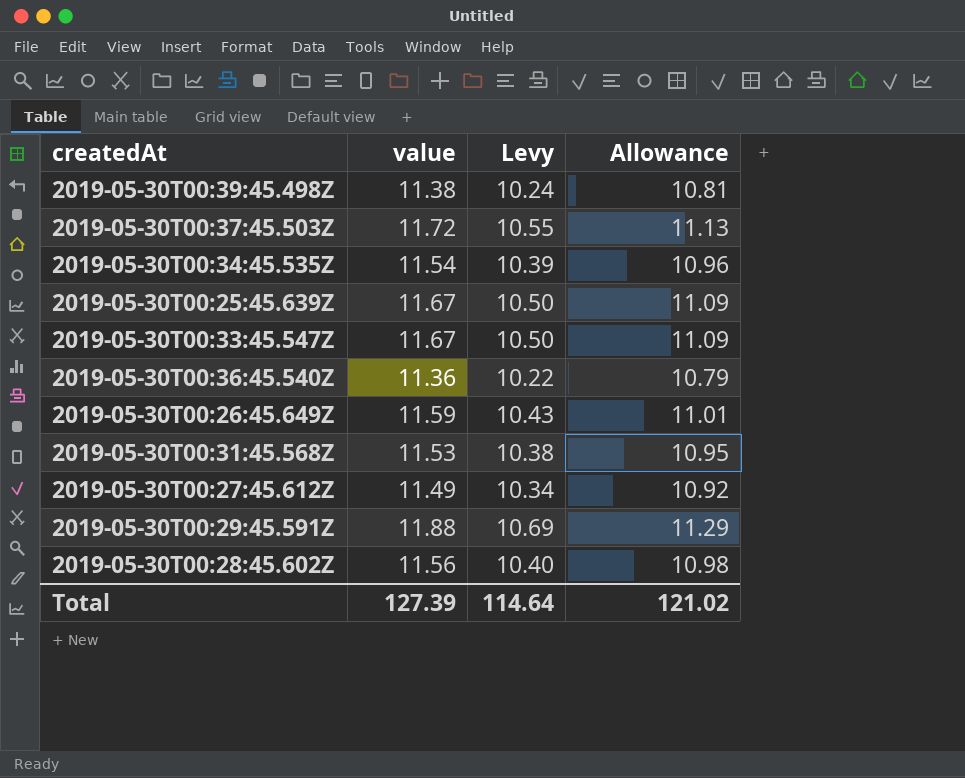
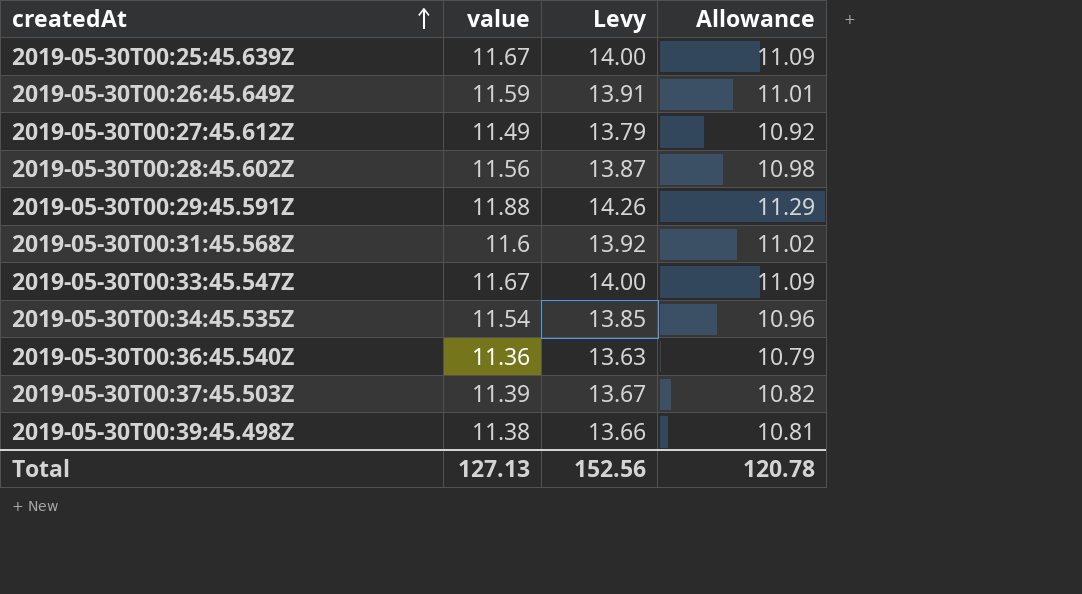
row order: none -> createdAt ascending
column Levy | formula: [value] * 0.9 -> [value] * 1.2
2019-05-30T00:31:45.568Z | value: 11.53 -> 11.6
2019-05-30T00:31:45.568Z | Allowance: 10.95 -> 11.02
2019-05-30T00:37:45.503Z | value: 11.72 -> 11.39
2019-05-30T00:37:45.503Z | Allowance: 11.13 -> 10.82
Total | value: 127.39 -> 127.13
Total | Levy: 114.64 -> 152.56
Total | Allowance: 121.02 -> 120.78

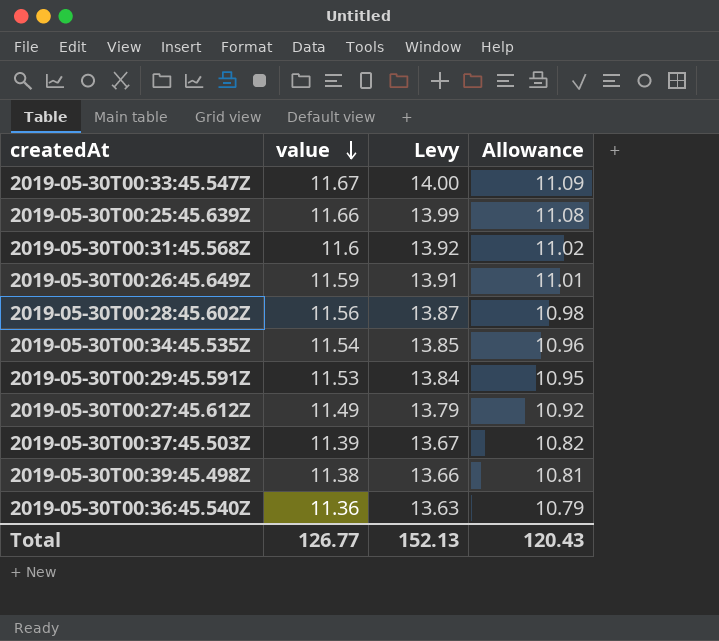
row order: createdAt ascending -> value descending
2019-05-30T00:25:45.639Z | value: 11.67 -> 11.66
2019-05-30T00:25:45.639Z | Levy: 14.00 -> 13.99
2019-05-30T00:25:45.639Z | Allowance: 11.09 -> 11.08
2019-05-30T00:29:45.591Z | value: 11.88 -> 11.53
2019-05-30T00:29:45.591Z | Levy: 14.26 -> 13.84
2019-05-30T00:29:45.591Z | Allowance: 11.29 -> 10.95
Total | value: 127.13 -> 126.77
Total | Levy: 152.56 -> 152.13
Total | Allowance: 120.78 -> 120.43

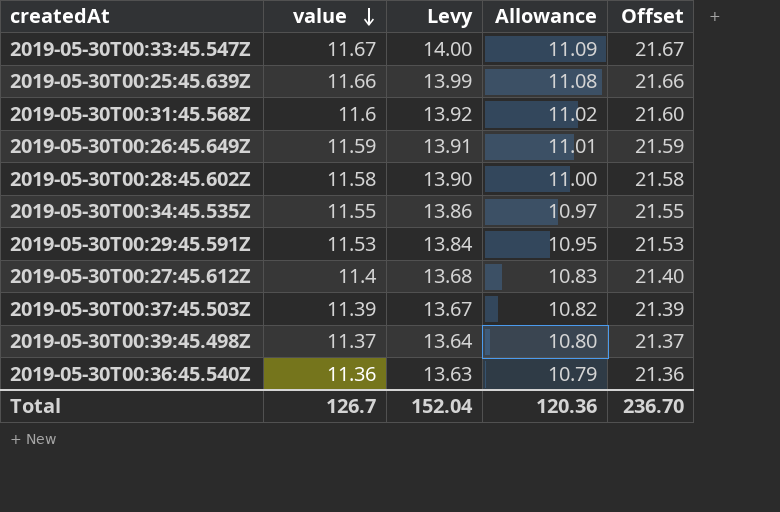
column Offset | formula: none -> [value] + 10
2019-05-30T00:28:45.602Z | value: 11.56 -> 11.58
2019-05-30T00:28:45.602Z | Levy: 13.87 -> 13.90
2019-05-30T00:28:45.602Z | Allowance: 10.98 -> 11.00
2019-05-30T00:34:45.535Z | value: 11.54 -> 11.55
2019-05-30T00:34:45.535Z | Levy: 13.85 -> 13.86
2019-05-30T00:34:45.535Z | Allowance: 10.96 -> 10.97
2019-05-30T00:27:45.612Z | value: 11.49 -> 11.4
2019-05-30T00:27:45.612Z | Levy: 13.79 -> 13.68
2019-05-30T00:27:45.612Z | Allowance: 10.92 -> 10.83
2019-05-30T00:39:45.498Z | value: 11.38 -> 11.37
2019-05-30T00:39:45.498Z | Levy: 13.66 -> 13.64
2019-05-30T00:39:45.498Z | Allowance: 10.81 -> 10.80
Total | value: 126.77 -> 126.7
Total | Levy: 152.13 -> 152.04
Total | Allowance: 120.43 -> 120.36

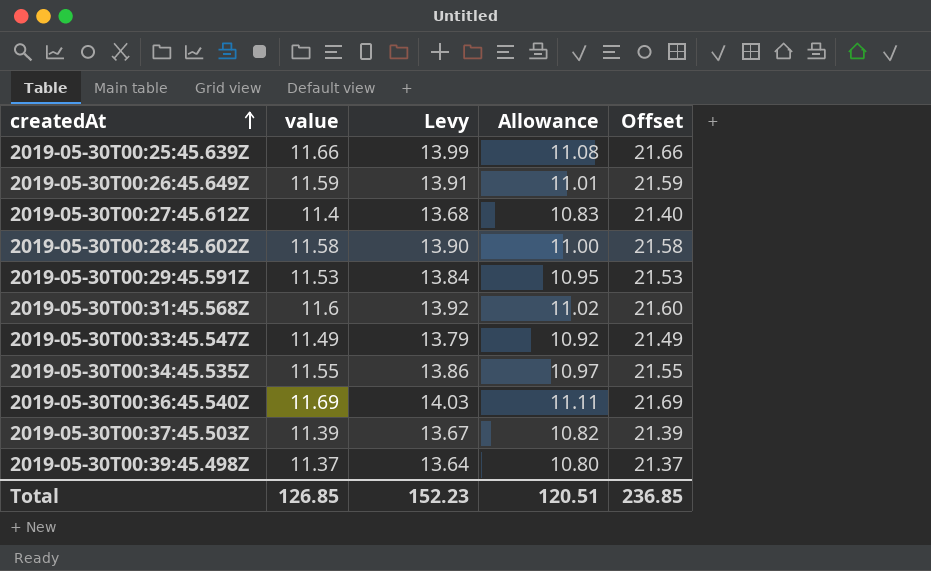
row order: value descending -> createdAt ascending
2019-05-30T00:33:45.547Z | value: 11.67 -> 11.49
2019-05-30T00:33:45.547Z | Levy: 14.00 -> 13.79
2019-05-30T00:33:45.547Z | Allowance: 11.09 -> 10.92
2019-05-30T00:33:45.547Z | Offset: 21.67 -> 21.49
2019-05-30T00:36:45.540Z | value: 11.36 -> 11.69
2019-05-30T00:36:45.540Z | Levy: 13.63 -> 14.03
2019-05-30T00:36:45.540Z | Allowance: 10.79 -> 11.11
2019-05-30T00:36:45.540Z | Offset: 21.36 -> 21.69
Total | value: 126.7 -> 126.85
Total | Levy: 152.04 -> 152.23
Total | Allowance: 120.36 -> 120.51
Total | Offset: 236.70 -> 236.85

